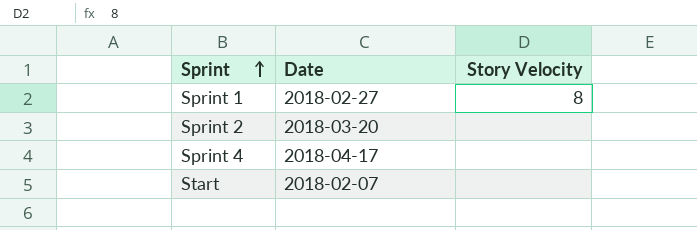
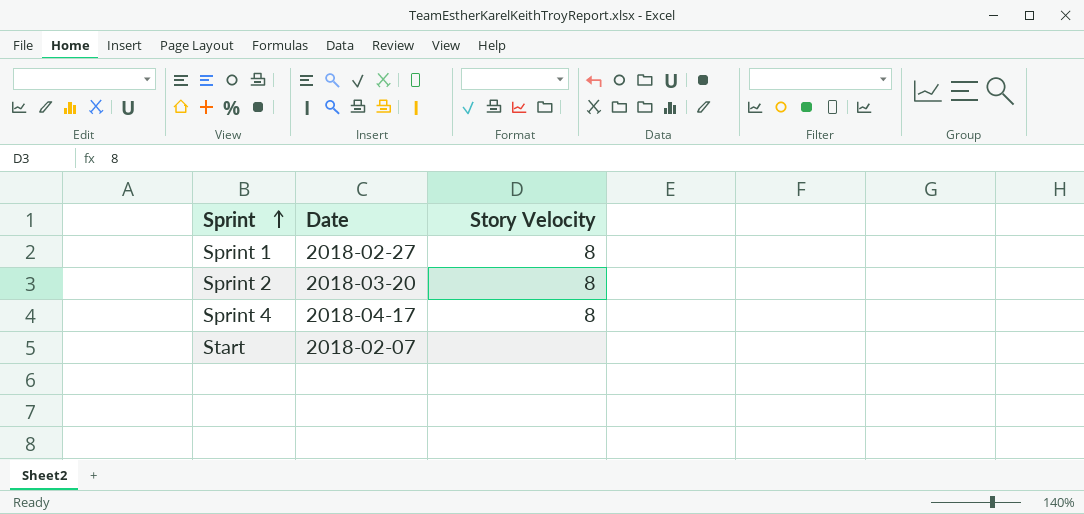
Sprint 2 | Story Velocity: none -> 8
Sprint 4 | Story Velocity: none -> 8

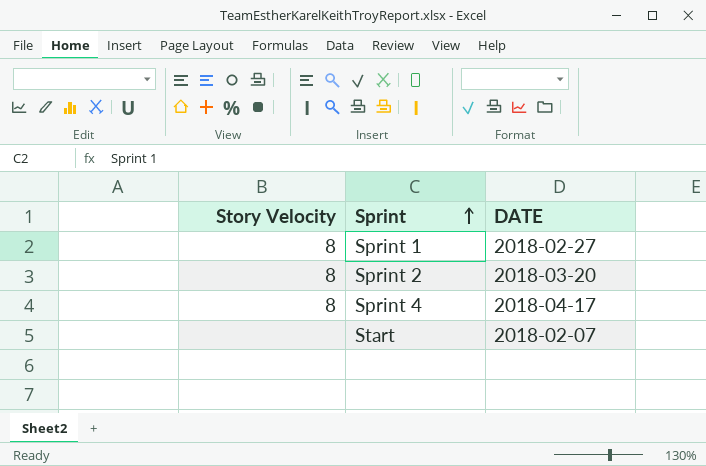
column Story Velocity | position: 3 -> 1
column name: Date -> DATE

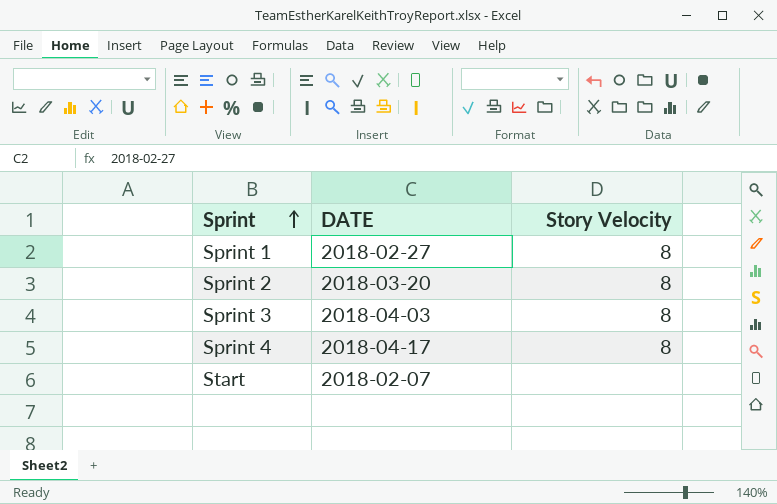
column Story Velocity | position: 1 -> 3
row Sprint 3: none -> 2018-04-03 | 8

